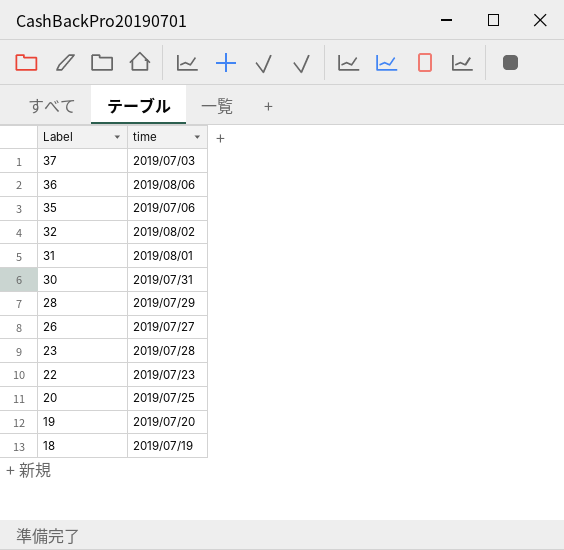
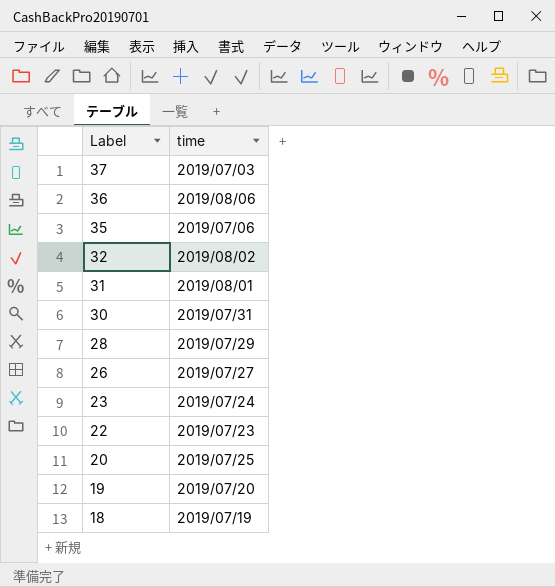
23 | time: 2019/07/28 -> 2019/07/24

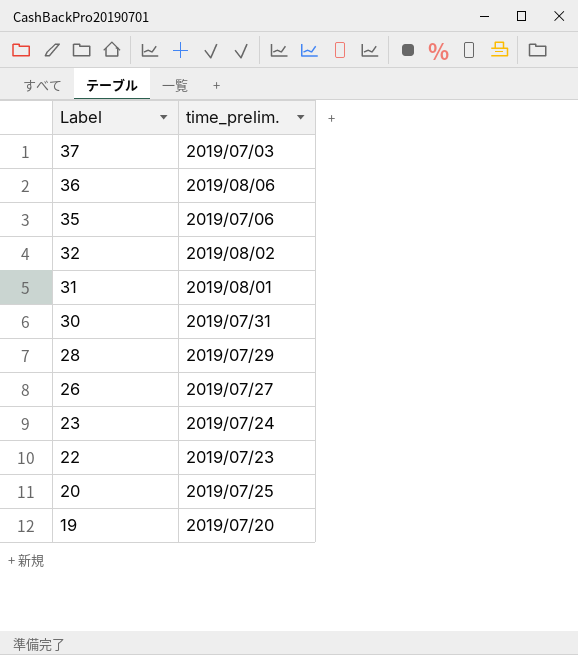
column name: time -> time_prelim.
row 18: 2019/07/19 -> none

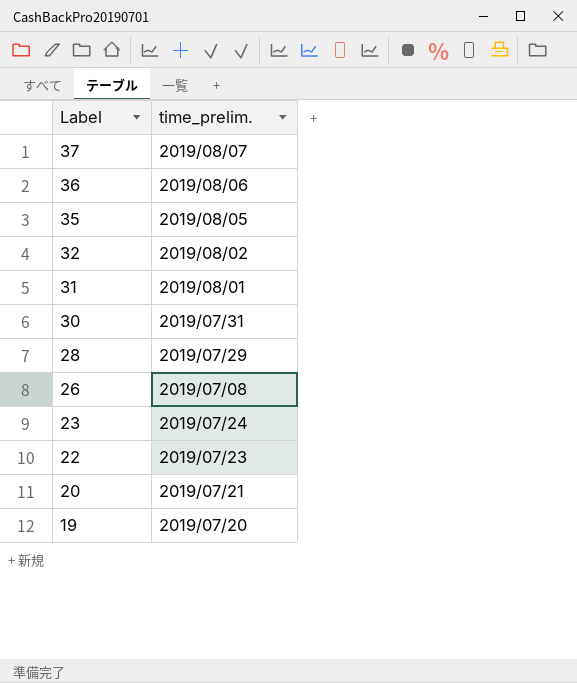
37 | time_prelim.: 2019/07/03 -> 2019/08/07
35 | time_prelim.: 2019/07/06 -> 2019/08/05
26 | time_prelim.: 2019/07/27 -> 2019/07/08
20 | time_prelim.: 2019/07/25 -> 2019/07/21

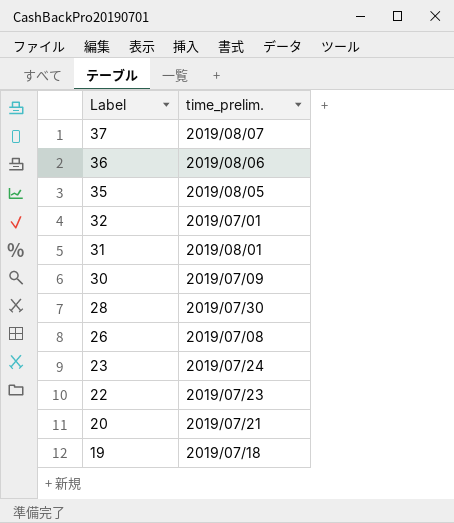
32 | time_prelim.: 2019/08/02 -> 2019/07/01
30 | time_prelim.: 2019/07/31 -> 2019/07/09
28 | time_prelim.: 2019/07/29 -> 2019/07/30
19 | time_prelim.: 2019/07/20 -> 2019/07/18

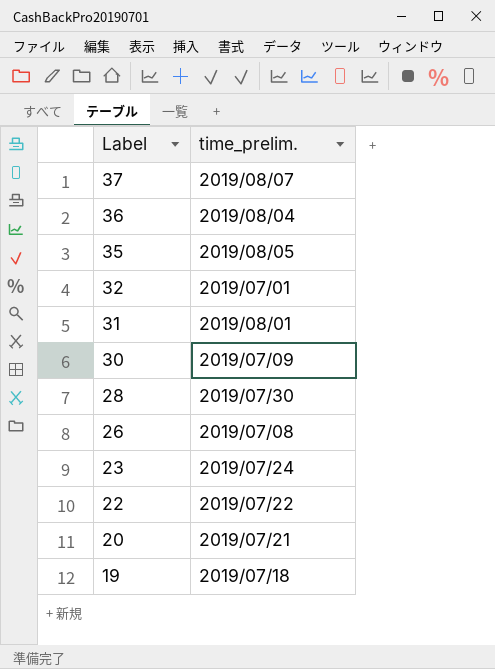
36 | time_prelim.: 2019/08/06 -> 2019/08/04
22 | time_prelim.: 2019/07/23 -> 2019/07/22

